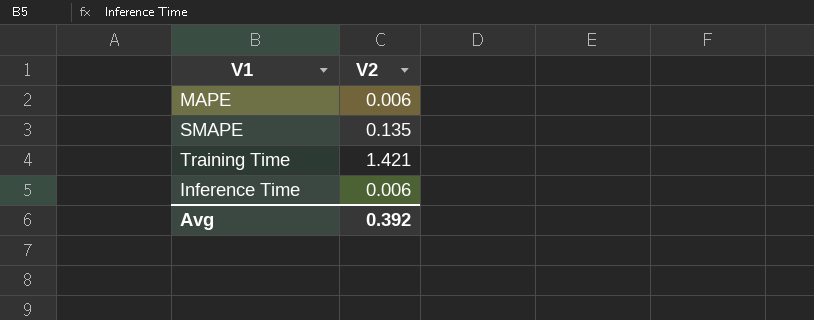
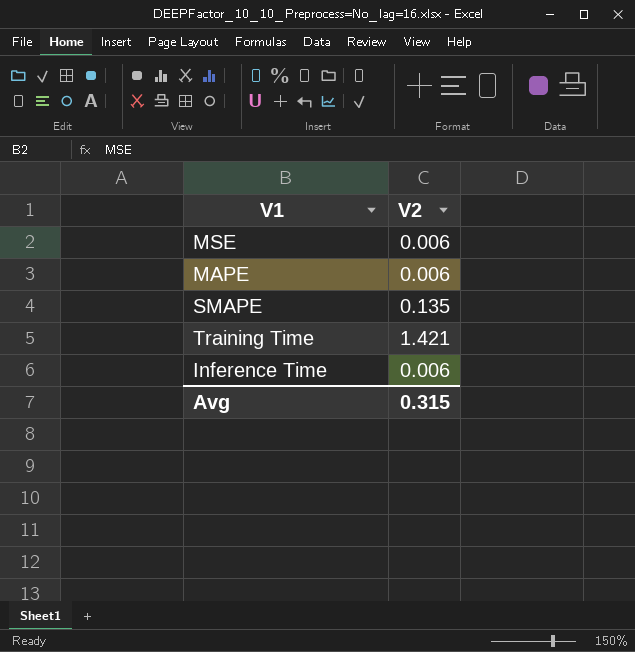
row MSE: none -> 0.006
Avg | V2: 0.392 -> 0.315

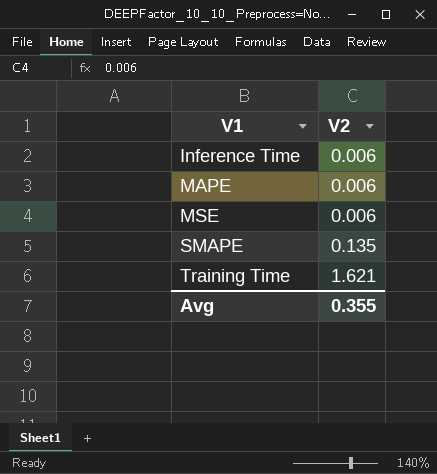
row order: none -> V1 ascending
Training Time | V2: 1.421 -> 1.621
Avg | V2: 0.315 -> 0.355

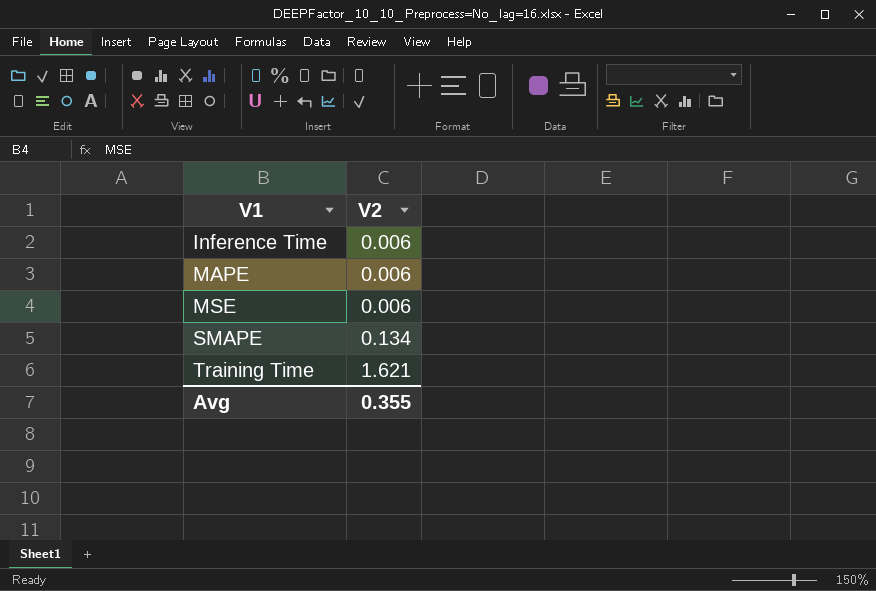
SMAPE | V2: 0.135 -> 0.134

